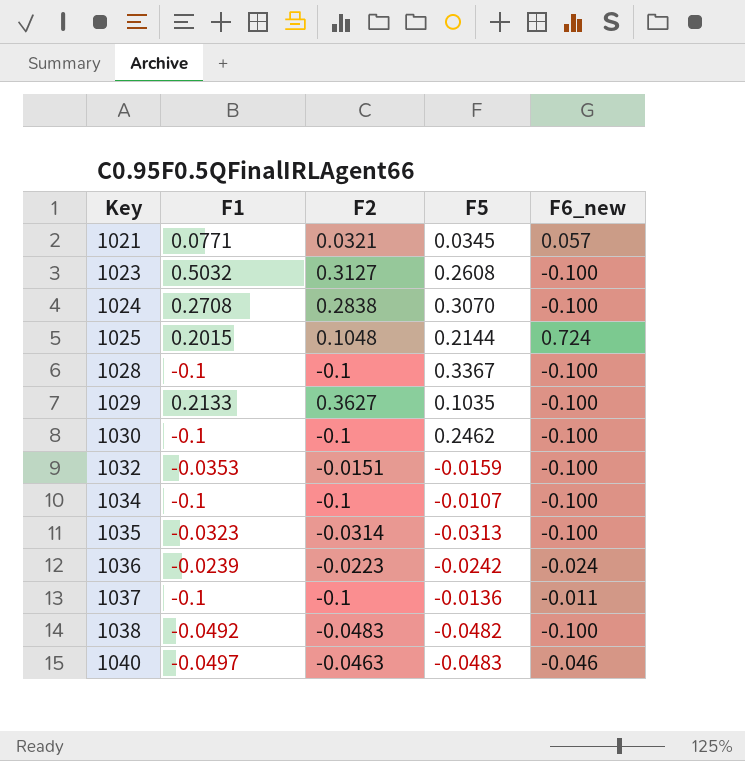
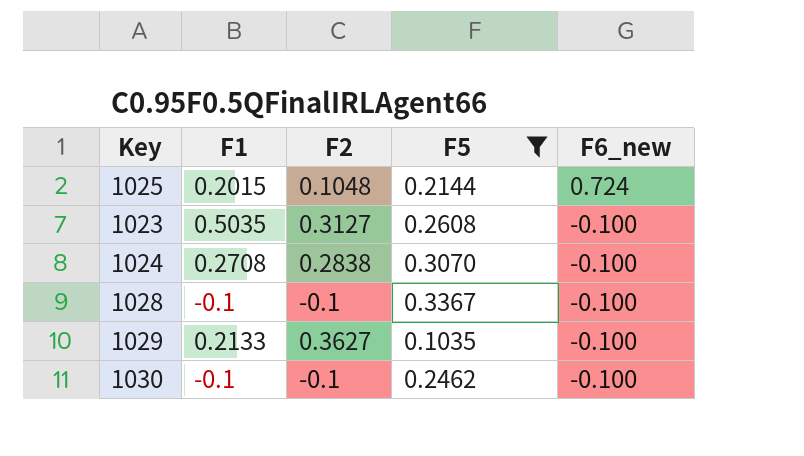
filter: none -> F5 >= 0.1035
row order: Key ascending -> F6_new descending
1023 | F1: 0.5032 -> 0.5035

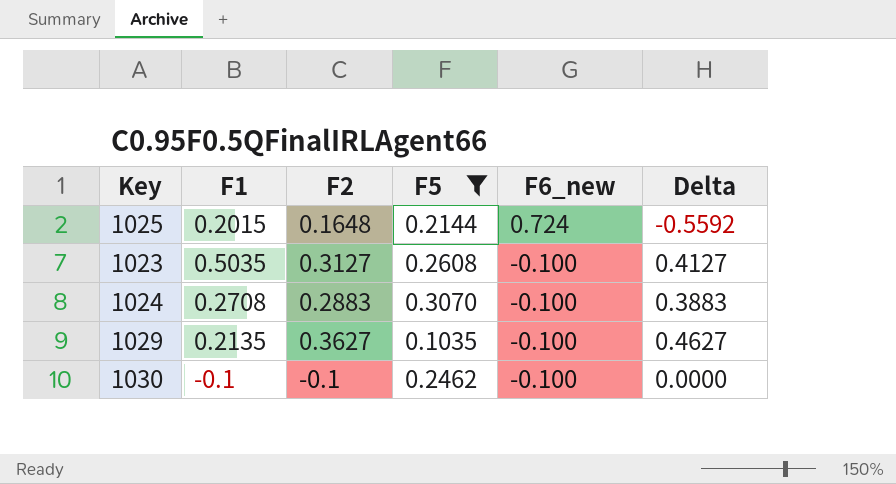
column Delta | formula: none -> [F2] - [F6_new]
row 1028: -0.1 | -0.1 | 0.3367 | -0.100 -> none
1025 | F2: 0.1048 -> 0.1648
1024 | F2: 0.2838 -> 0.2883
1029 | F1: 0.2133 -> 0.2135

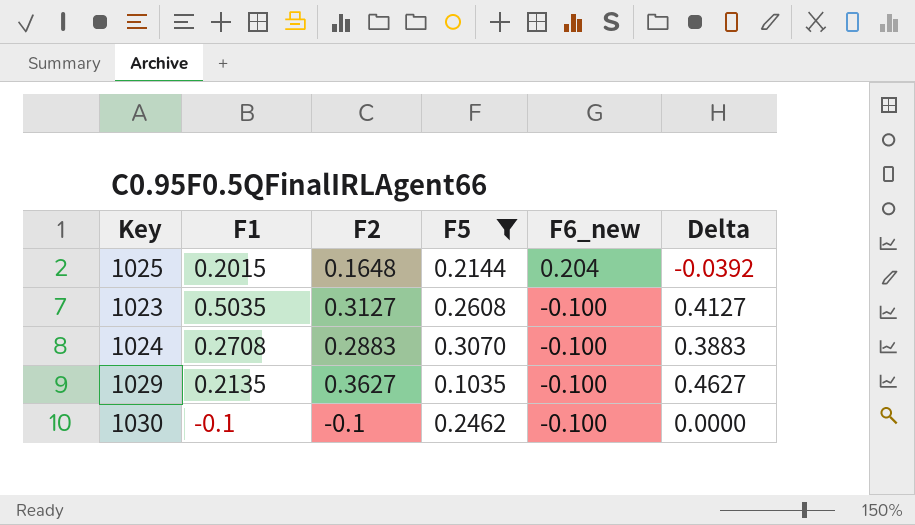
1025 | F6_new: 0.724 -> 0.204
1025 | Delta: -0.5592 -> -0.0392

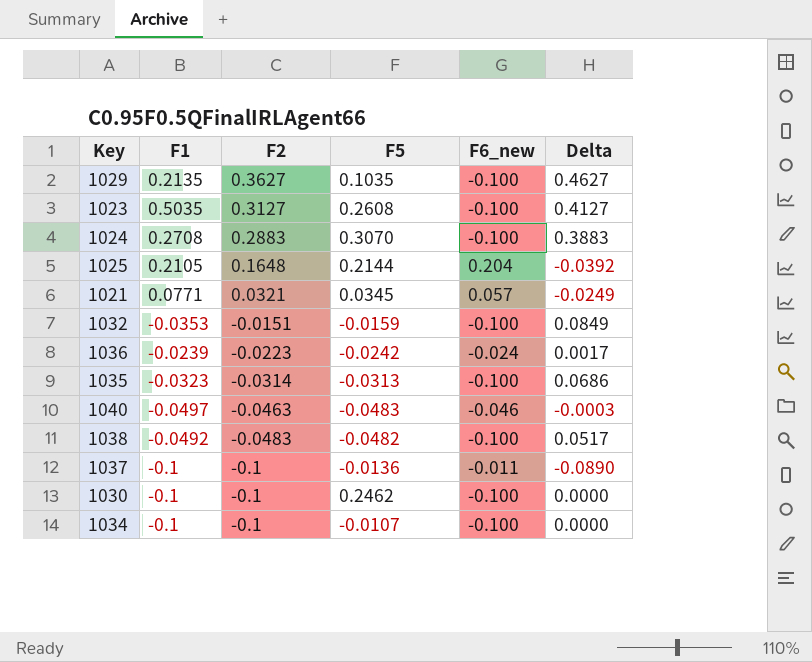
filter: F5 >= 0.1035 -> none
row order: F6_new descending -> F2 descending
1025 | F1: 0.2015 -> 0.2105

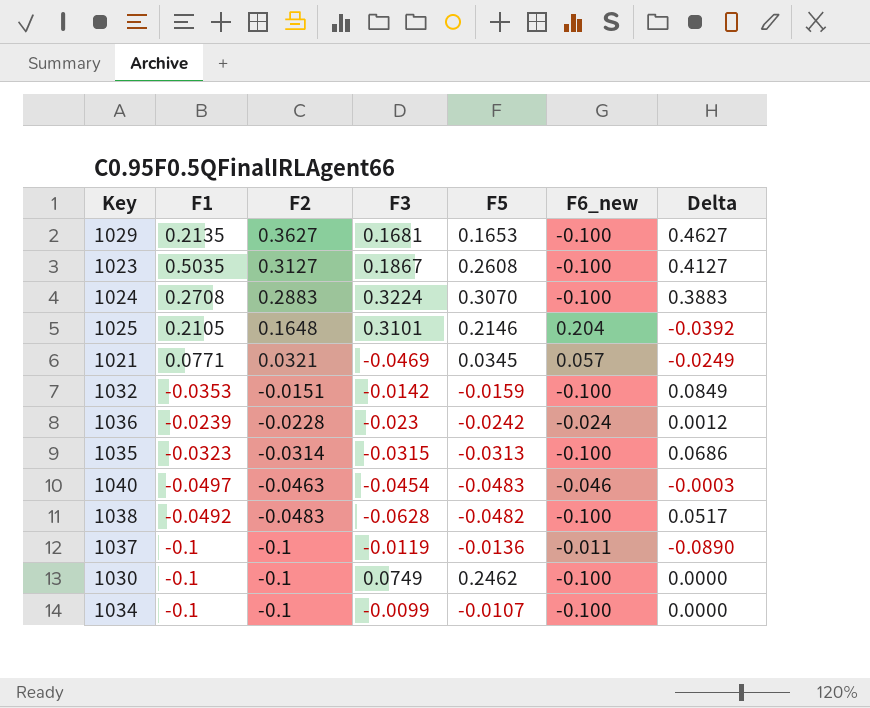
column F3 | position: none -> 4
1029 | F5: 0.1035 -> 0.1653
1025 | F5: 0.2144 -> 0.2146
1036 | F2: -0.0223 -> -0.0228
1036 | Delta: 0.0017 -> 0.0012

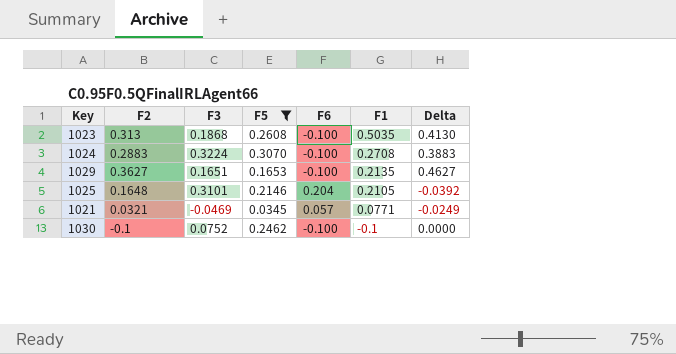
filter: none -> F5 >= 0.0345
row order: F2 descending -> F1 descending
column name: F6_new -> F6
column F1 | position: 2 -> 6
1023 | F2: 0.3127 -> 0.313
1023 | F3: 0.1867 -> 0.1868
1023 | Delta: 0.4127 -> 0.4130
1029 | F3: 0.1681 -> 0.1651
1030 | F3: 0.0749 -> 0.0752

